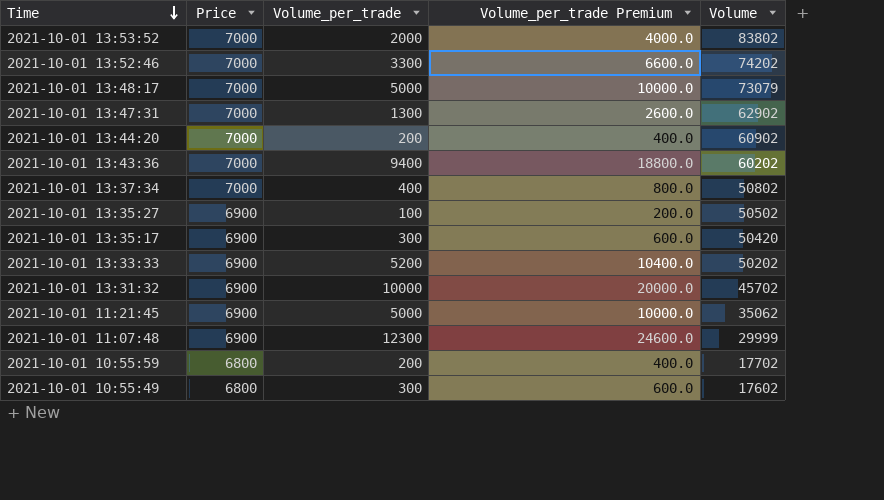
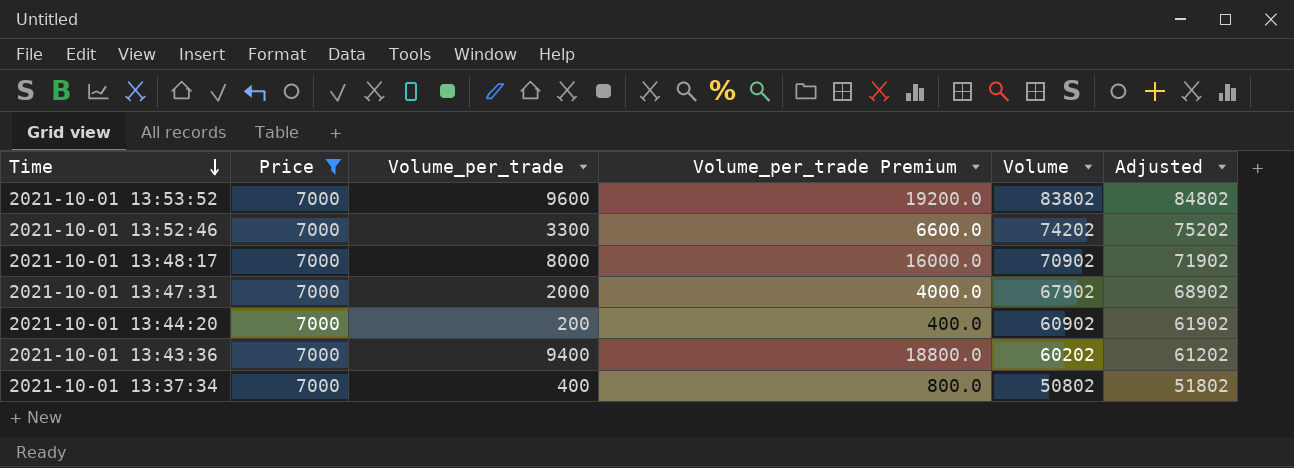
filter: none -> Price = 7000
column Adjusted | formula: none -> [Volume] + 1000
2021-10-01 13:53:52 | Volume_per_trade: 2000 -> 9600
2021-10-01 13:53:52 | Volume_per_trade Premium: 4000.0 -> 19200.0
2021-10-01 13:48:17 | Volume_per_trade: 5000 -> 8000
2021-10-01 13:48:17 | Volume_per_trade Premium: 10000.0 -> 16000.0
2021-10-01 13:48:17 | Volume: 73079 -> 70902
2021-10-01 13:47:31 | Volume_per_trade: 1300 -> 2000
2021-10-01 13:47:31 | Volume_per_trade Premium: 2600.0 -> 4000.0
2021-10-01 13:47:31 | Volume: 62902 -> 67902

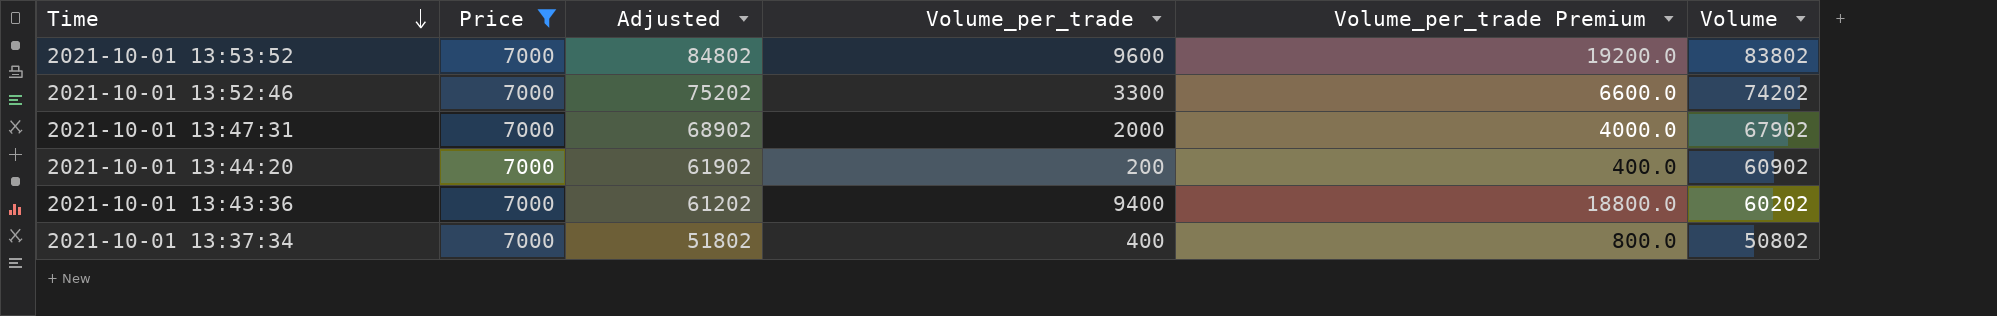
column Adjusted | position: 6 -> 3
row 2021-10-01 13:48:17: 7000 | 8000 | 16000.0 | 70902 | 71902 -> none

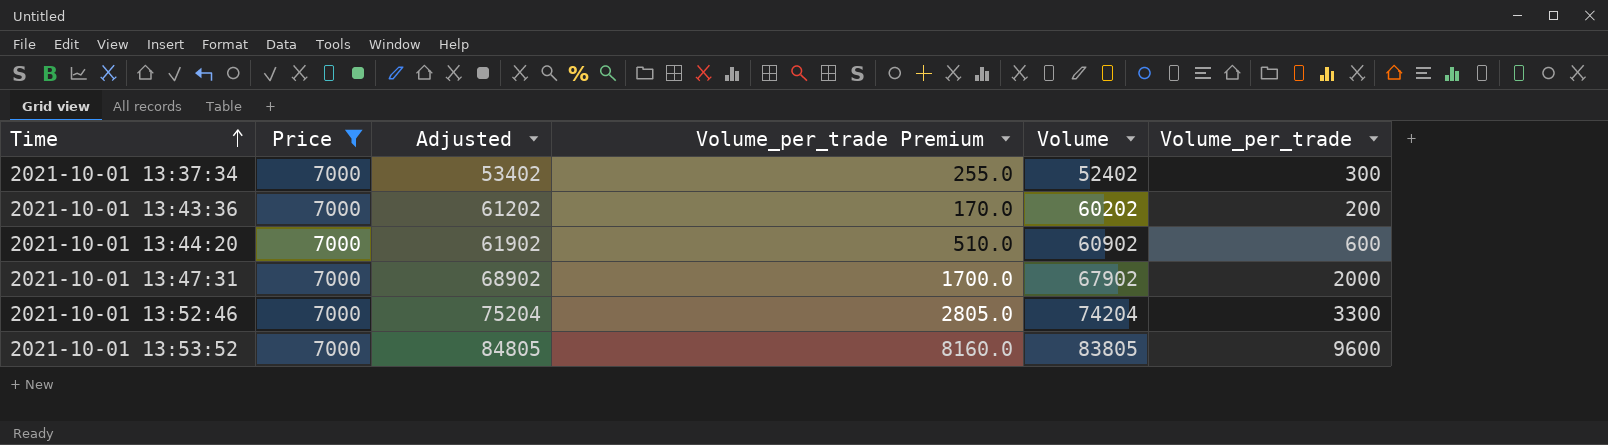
row order: Time descending -> Time ascending
column Volume_per_trade Premium | formula: [Volume_per_trade] * 2 -> [Volume_per_trade] * 0.85
column Volume_per_trade | position: 4 -> 6
2021-10-01 13:37:34 | Adjusted: 51802 -> 53402
2021-10-01 13:37:34 | Volume: 50802 -> 52402
2021-10-01 13:37:34 | Volume_per_trade: 400 -> 300
2021-10-01 13:43:36 | Volume_per_trade: 9400 -> 200
2021-10-01 13:44:20 | Volume_per_trade: 200 -> 600
2021-10-01 13:52:46 | Adjusted: 75202 -> 75204
2021-10-01 13:52:46 | Volume: 74202 -> 74204
2021-10-01 13:53:52 | Adjusted: 84802 -> 84805
2021-10-01 13:53:52 | Volume: 83802 -> 83805

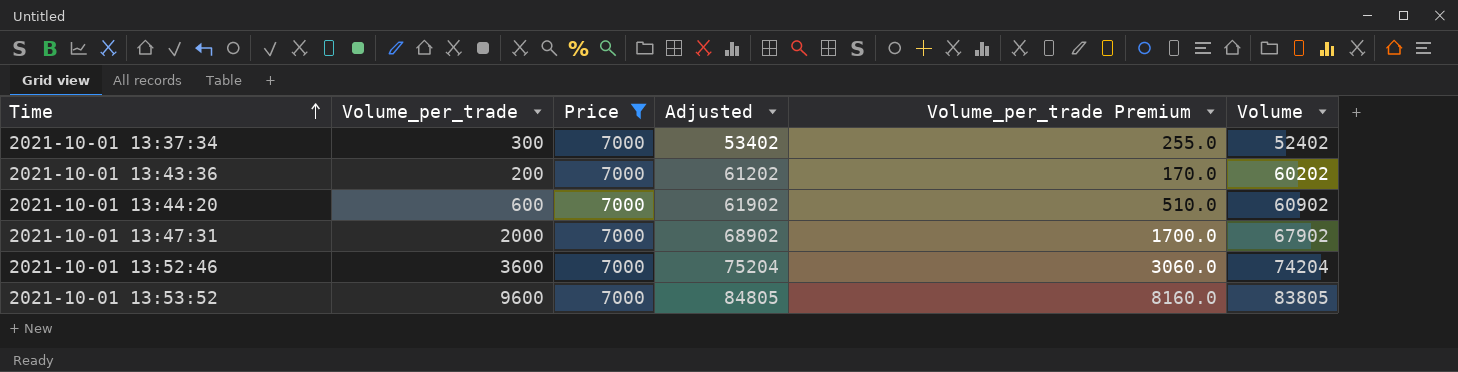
column Volume_per_trade | position: 6 -> 2
2021-10-01 13:52:46 | Volume_per_trade: 3300 -> 3600
2021-10-01 13:52:46 | Volume_per_trade Premium: 2805.0 -> 3060.0

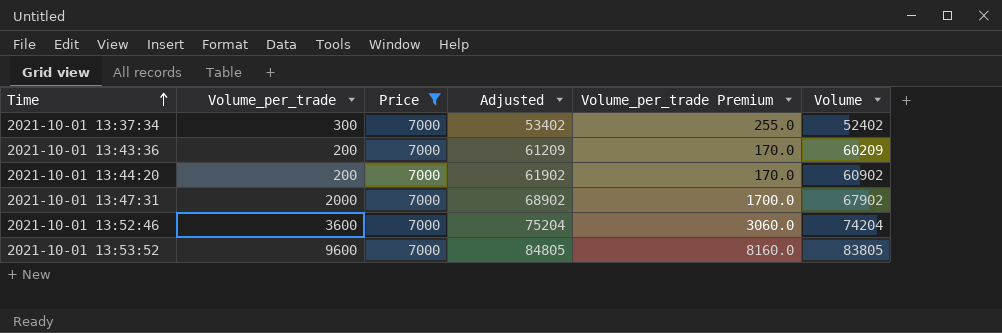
2021-10-01 13:43:36 | Adjusted: 61202 -> 61209
2021-10-01 13:43:36 | Volume: 60202 -> 60209
2021-10-01 13:44:20 | Volume_per_trade: 600 -> 200
2021-10-01 13:44:20 | Volume_per_trade Premium: 510.0 -> 170.0

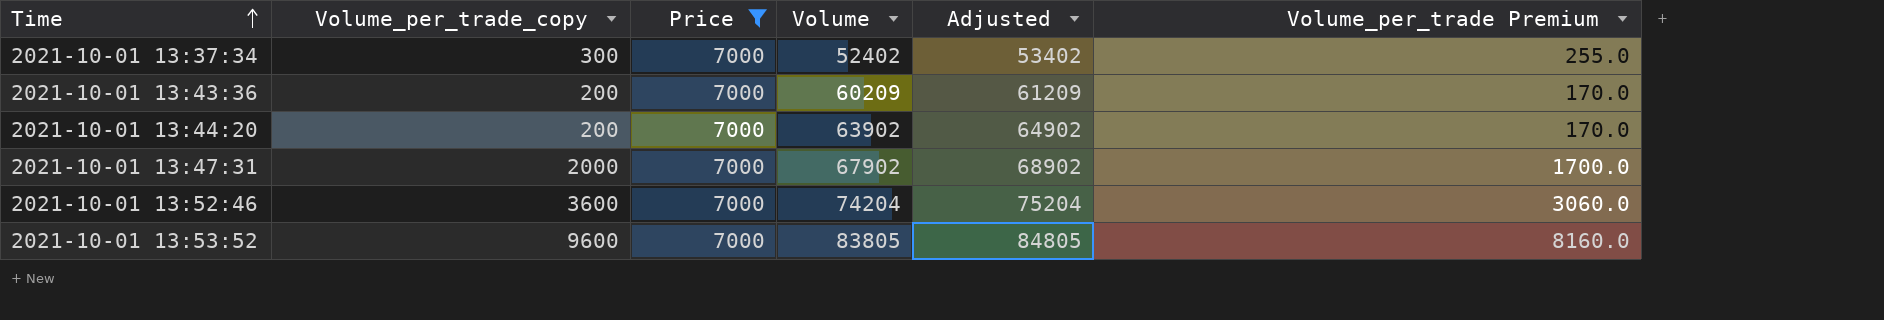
column name: Volume_per_trade -> Volume_per_trade_copy
column Volume | position: 6 -> 4
2021-10-01 13:44:20 | Volume: 60902 -> 63902
2021-10-01 13:44:20 | Adjusted: 61902 -> 64902

